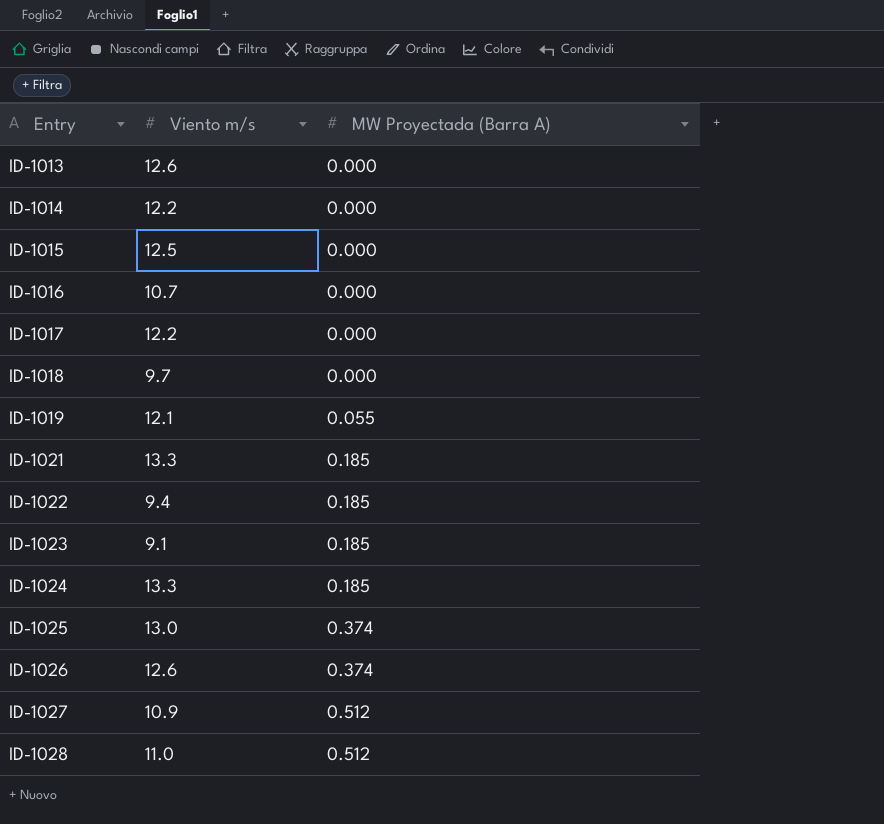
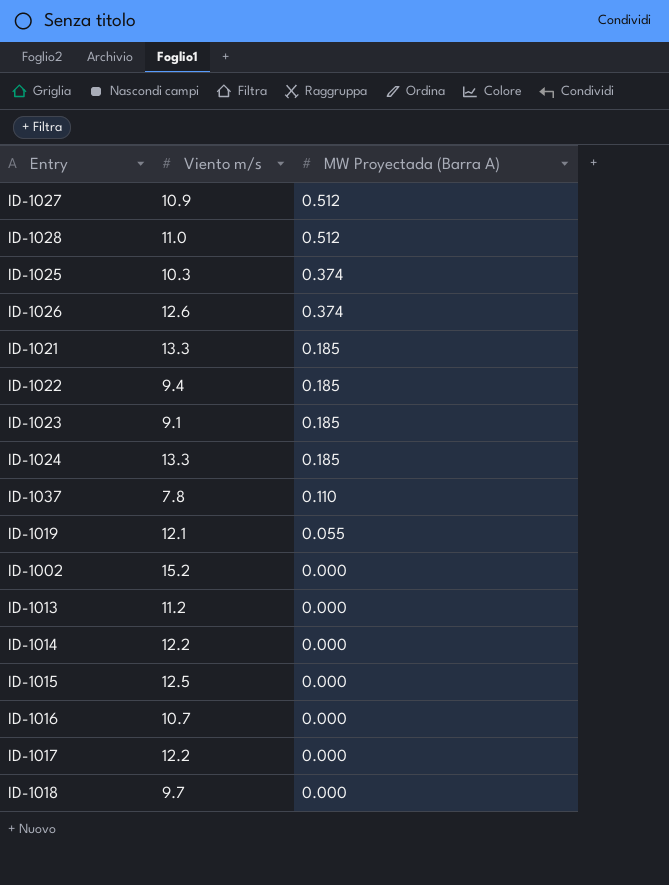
row order: Entry ascending -> MW Proyectada (Barra A) descending
ID-1025 | Viento m/s: 13.0 -> 10.3
row ID-1037: none -> 7.8 | 0.110
row ID-1002: none -> 15.2 | 0.000
ID-1013 | Viento m/s: 12.6 -> 11.2

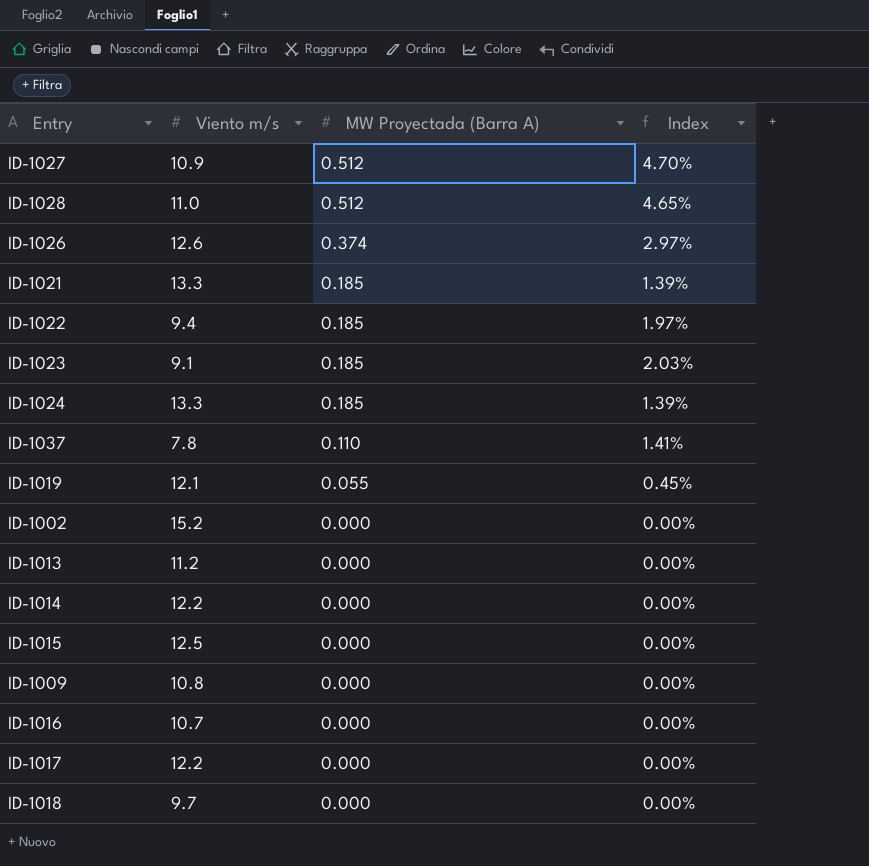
column Index | formula: none -> [MW Proyectada (Barra A)] / [Viento m/s]
row ID-1025: 10.3 | 0.374 -> none
row ID-1009: none -> 10.8 | 0.000 | 0.00%

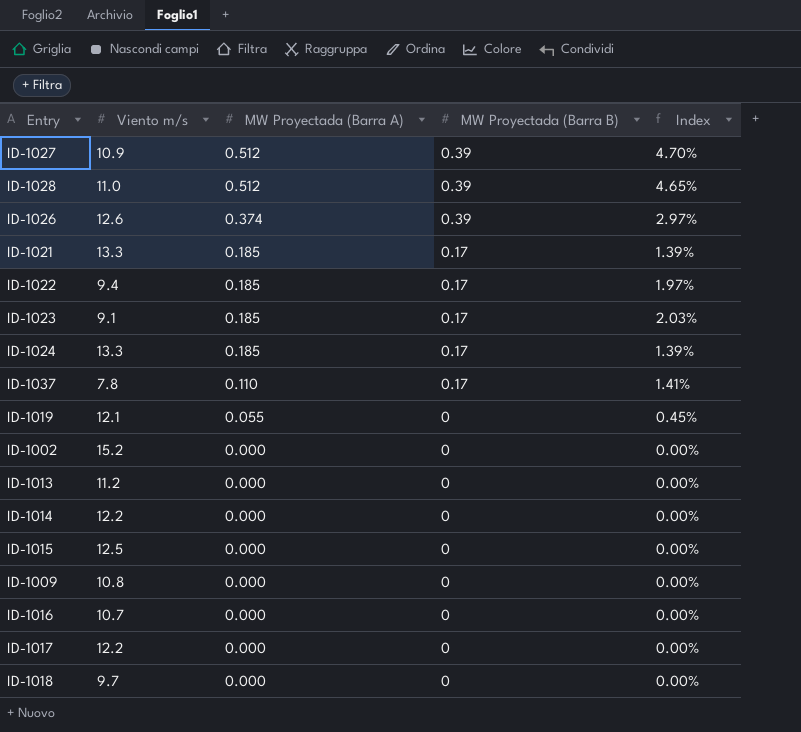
column MW Proyectada (Barra B) | position: none -> 4

